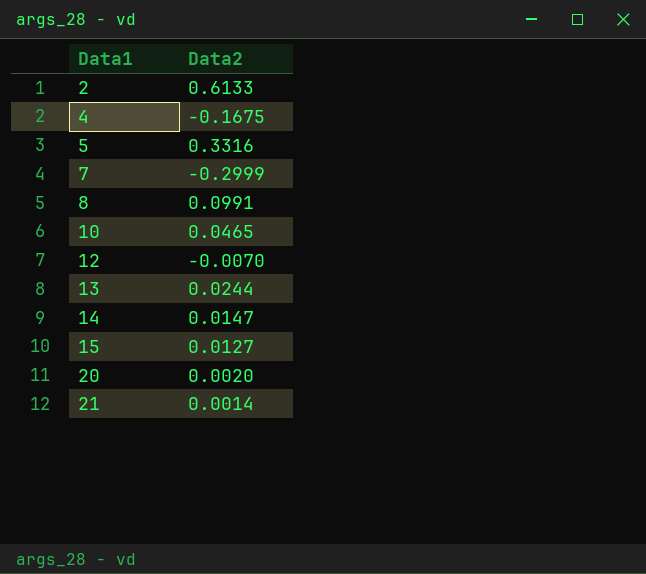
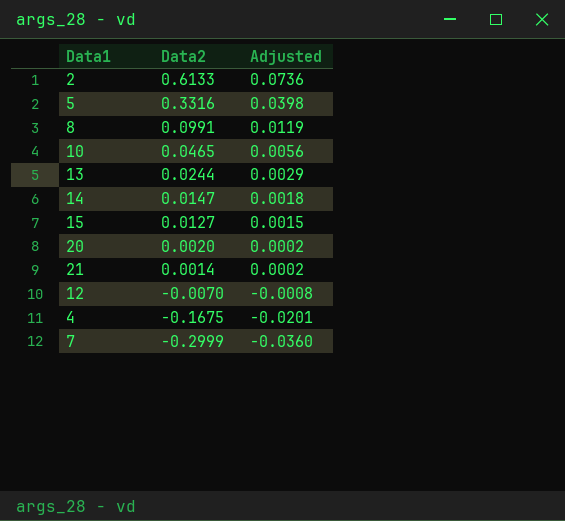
row order: Data1 ascending -> Data2 descending
column Adjusted | formula: none -> [Data2] * 0.12

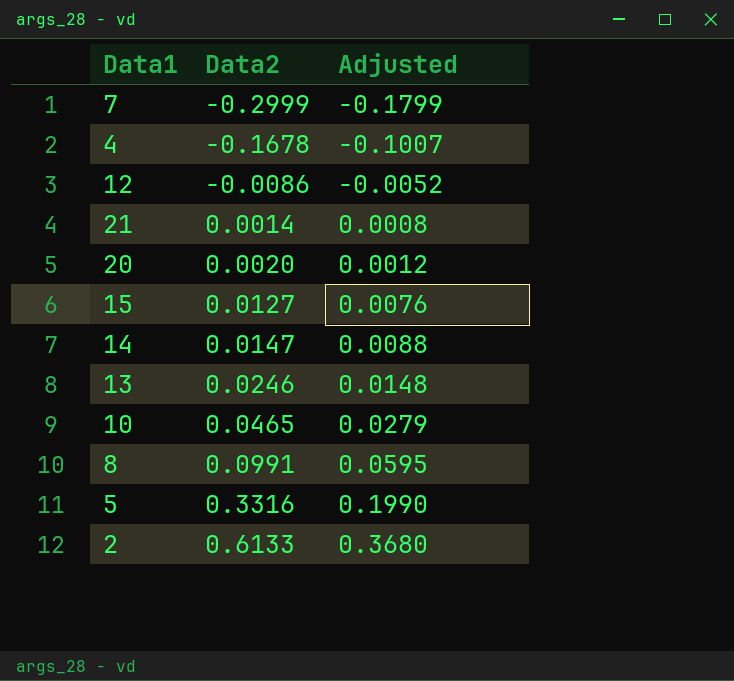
row order: Data2 descending -> Data2 ascending
column Adjusted | formula: [Data2] * 0.12 -> [Data2] * 0.6
4 | Data2: -0.1675 -> -0.1678
12 | Data2: -0.0070 -> -0.0086
13 | Data2: 0.0244 -> 0.0246

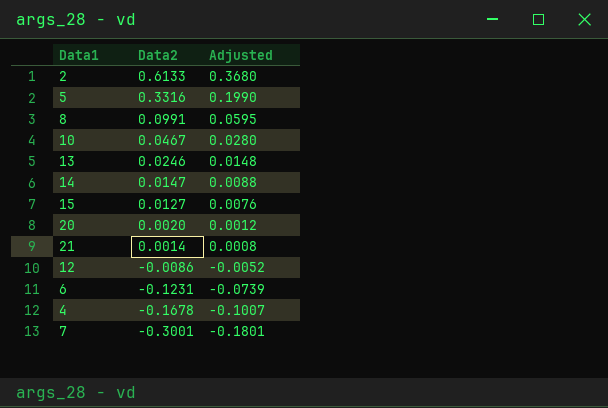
row order: Data2 ascending -> Data2 descending
10 | Data2: 0.0465 -> 0.0467
10 | Adjusted: 0.0279 -> 0.0280
row 6: none -> -0.1231 | -0.0739
7 | Data2: -0.2999 -> -0.3001
7 | Adjusted: -0.1799 -> -0.1801

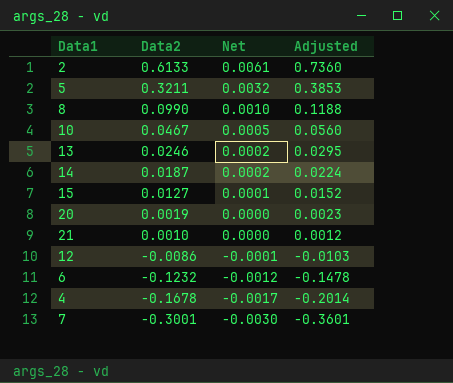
column Net | formula: none -> [Data2] * 0.01
column Adjusted | formula: [Data2] * 0.6 -> [Data2] * 1.2
5 | Data2: 0.3316 -> 0.3211
8 | Data2: 0.0991 -> 0.0990
14 | Data2: 0.0147 -> 0.0187
20 | Data2: 0.0020 -> 0.0019
21 | Data2: 0.0014 -> 0.0010
6 | Data2: -0.1231 -> -0.1232

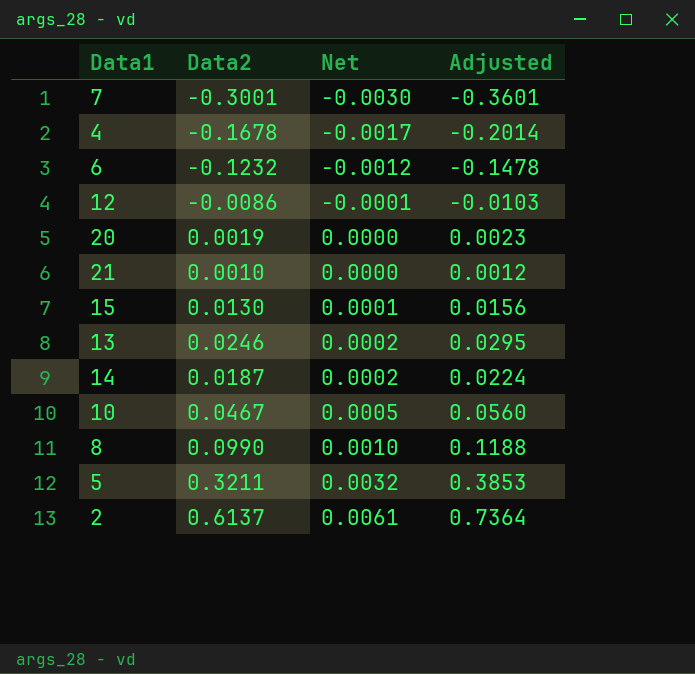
row order: Data2 descending -> Net ascending
15 | Data2: 0.0127 -> 0.0130
15 | Adjusted: 0.0152 -> 0.0156
2 | Data2: 0.6133 -> 0.6137
2 | Adjusted: 0.7360 -> 0.7364

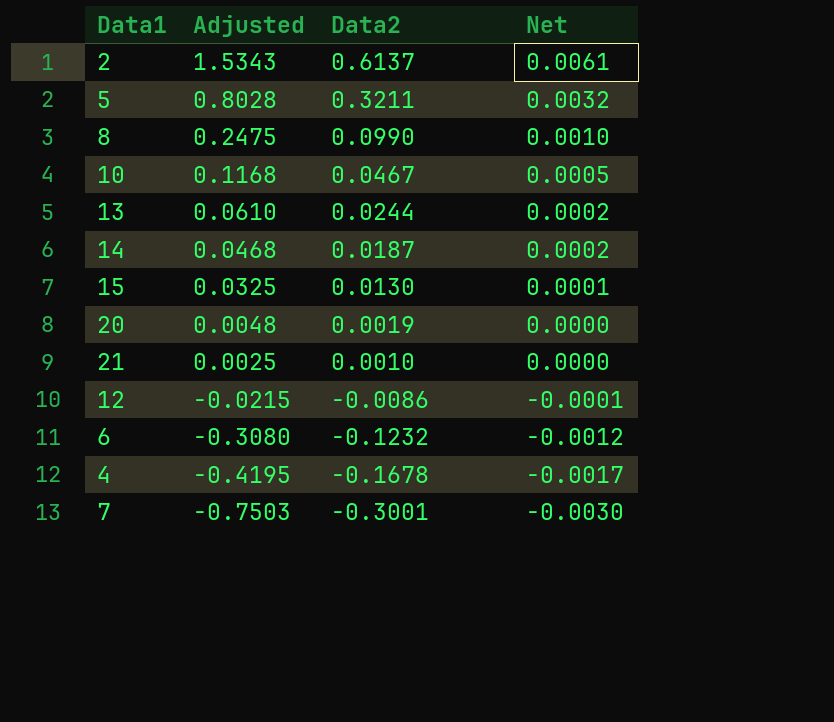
row order: Net ascending -> Adjusted descending
column Adjusted | formula: [Data2] * 1.2 -> [Data2] * 2.5
column Adjusted | position: 4 -> 2
13 | Data2: 0.0246 -> 0.0244

